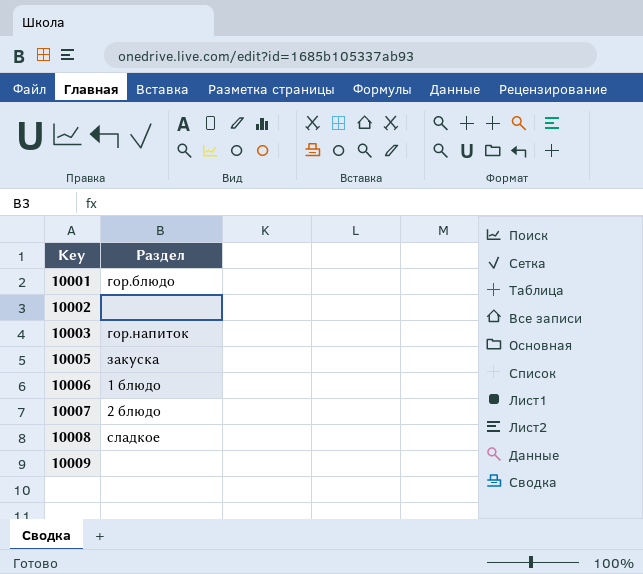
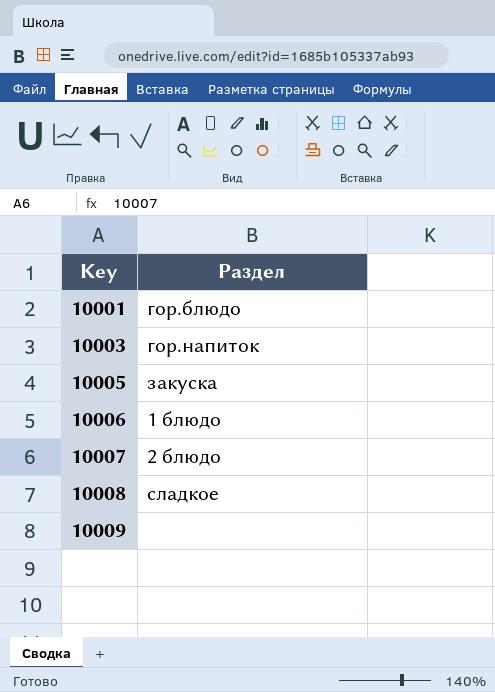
row 10002: none -> none

